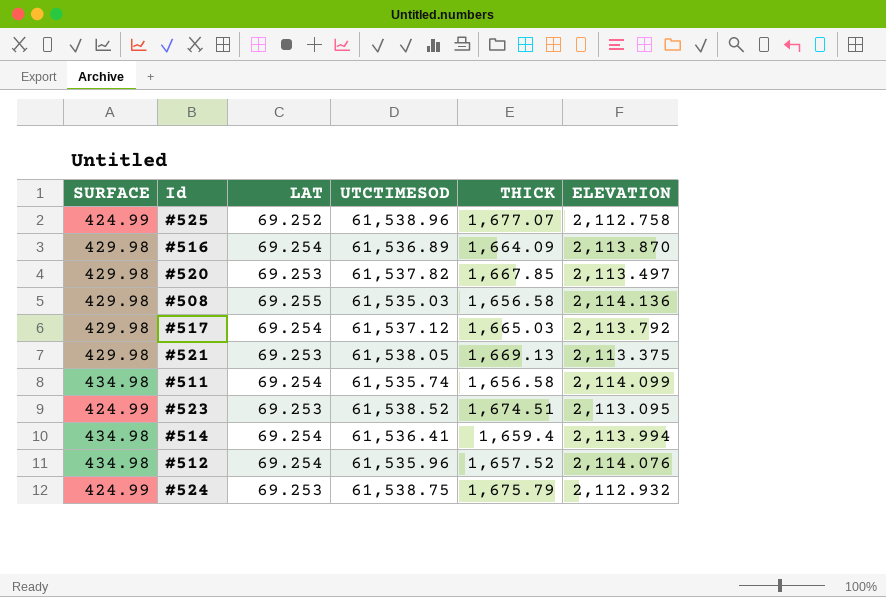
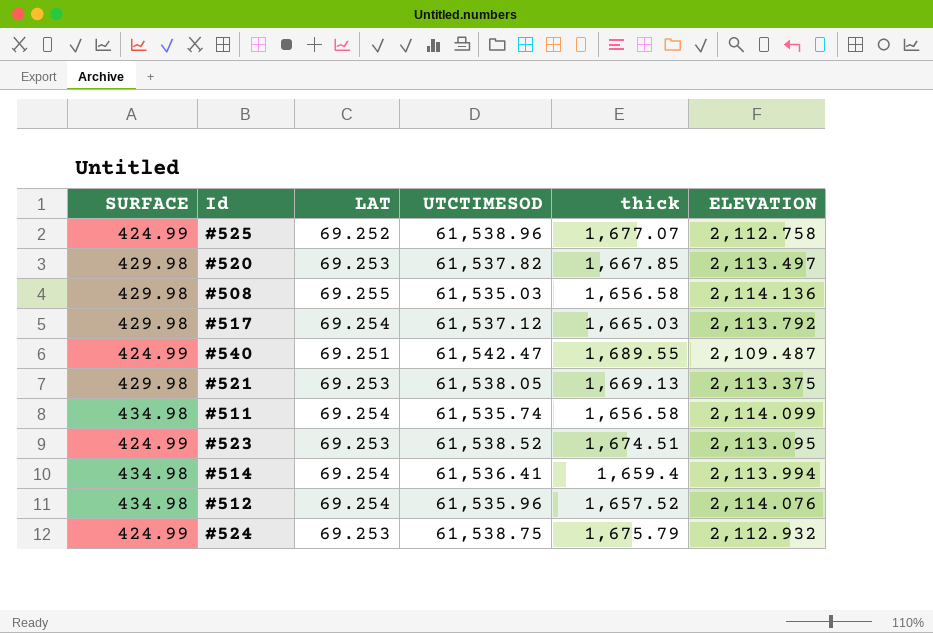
column name: THICK -> thick
row #516: 429.98 | 69.254 | 61,536.89 | 1,664.09 | 2,113.870 -> none
row #540: none -> 424.99 | 69.251 | 61,542.47 | 1,689.55 | 2,109.487

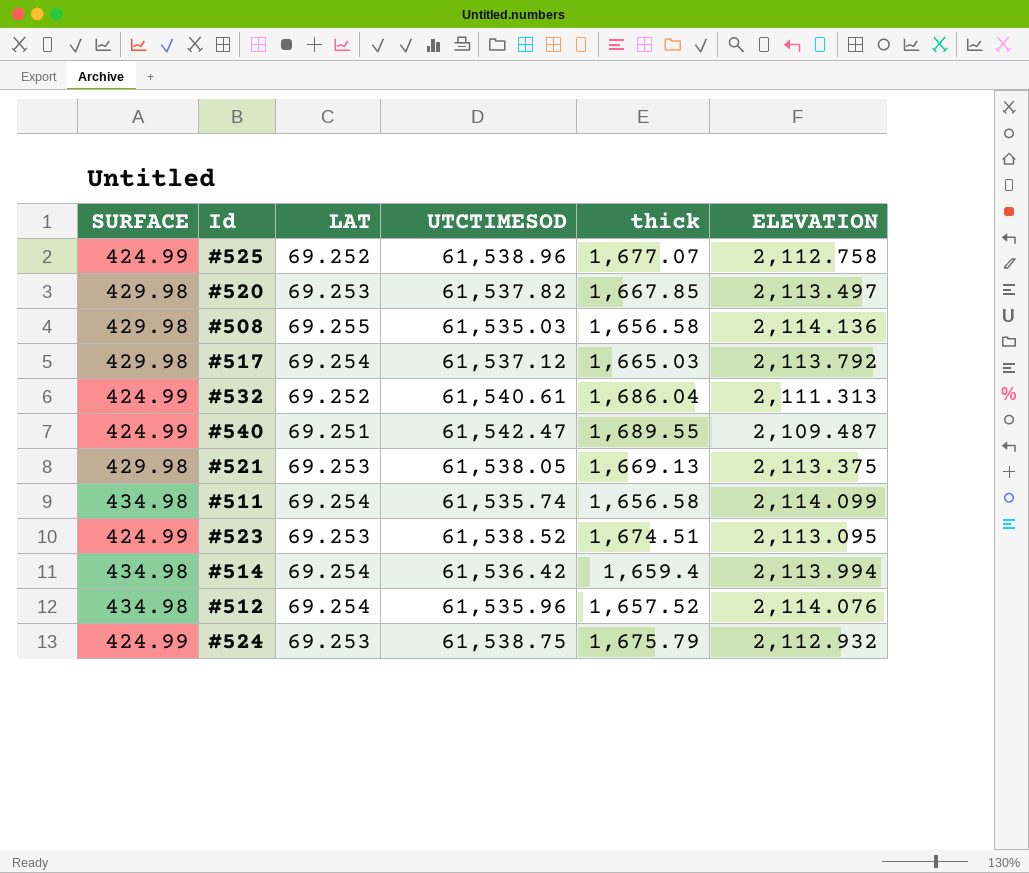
row #532: none -> 424.99 | 69.252 | 61,540.61 | 1,686.04 | 2,111.313
#514 | UTCTIMESOD: 61,536.41 -> 61,536.42

